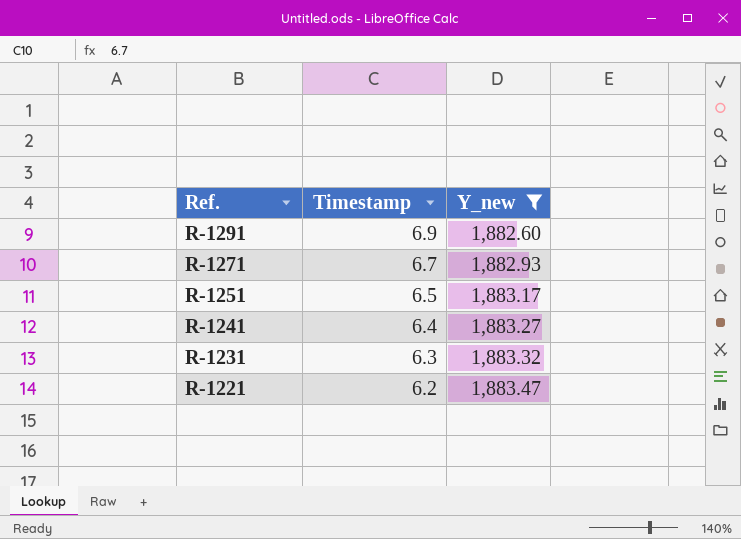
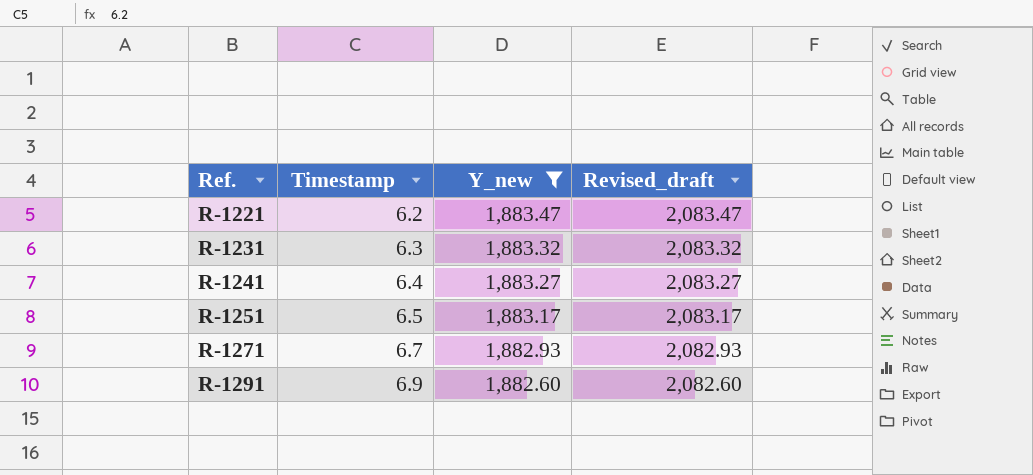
row order: Ref. descending -> Ref. ascending
column Revised_draft | formula: none -> [Y_new] + 200

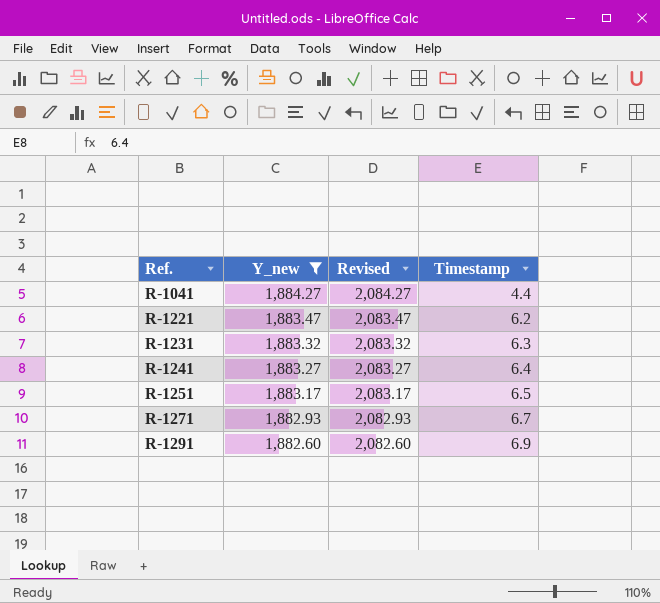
column name: Revised_draft -> Revised
column Timestamp | position: 2 -> 4
row R-1041: none -> 1,884.27 | 2,084.27 | 4.4

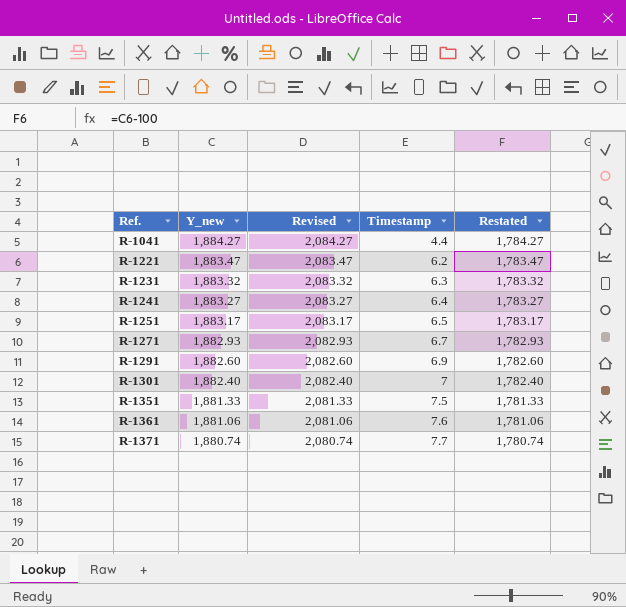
filter: Y_new >= 1,882.60 -> none
column Restated | formula: none -> [Y_new] - 100

